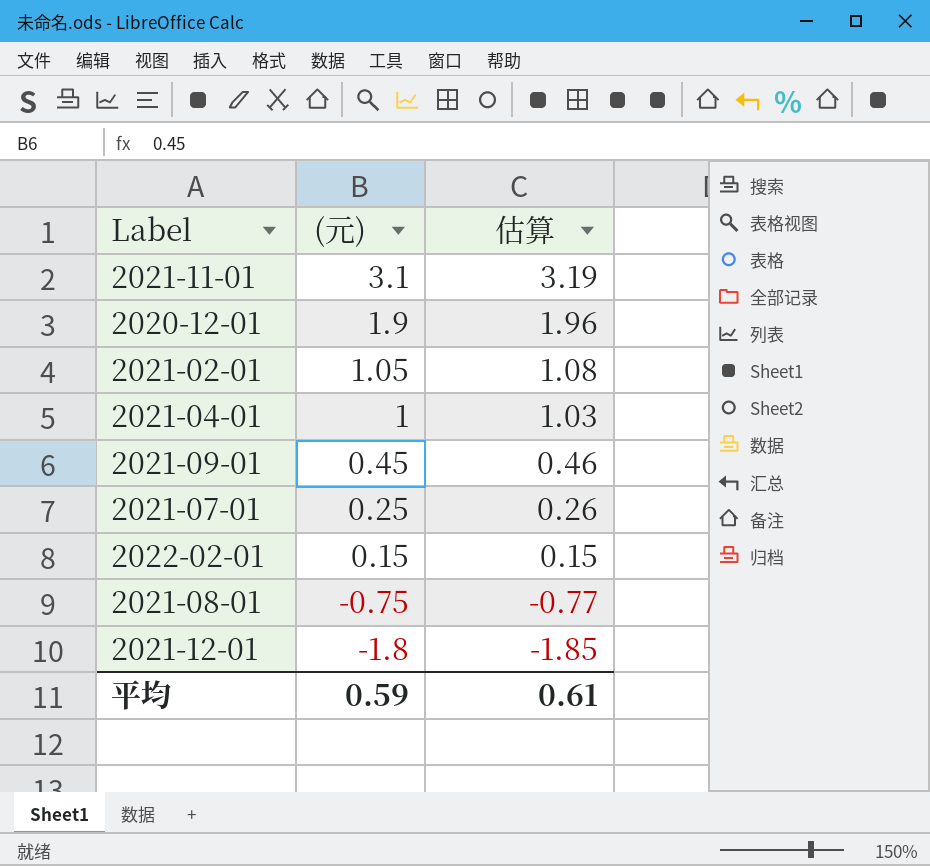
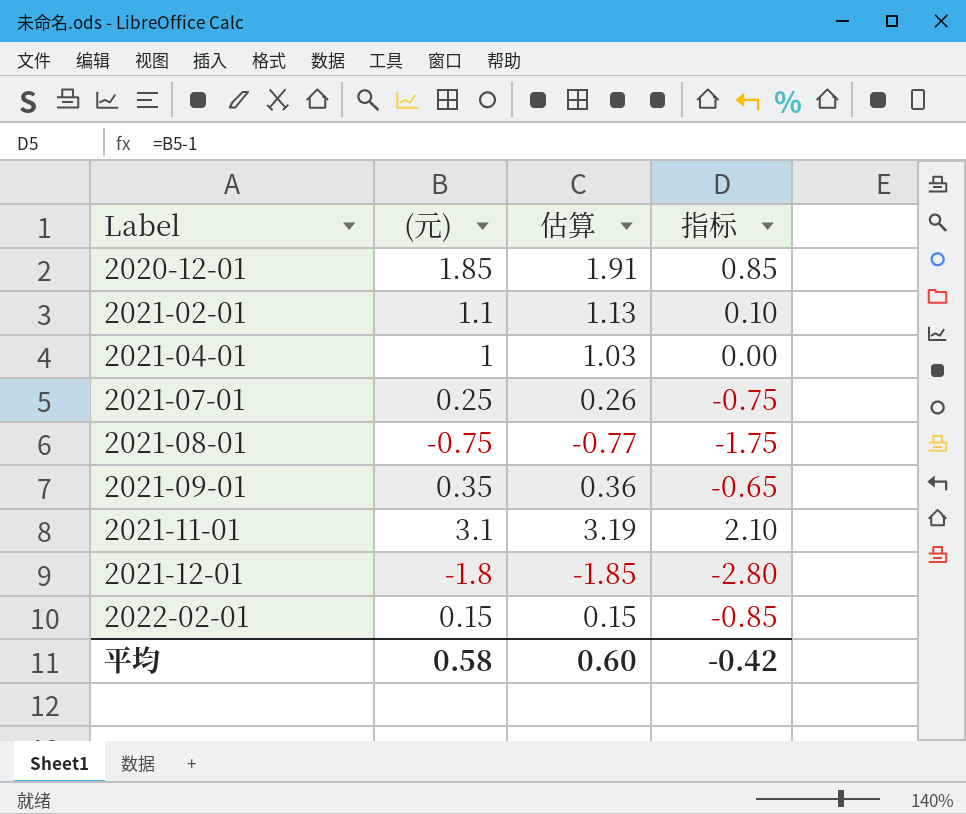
row order: (元) descending -> Label ascending
column 指标 | formula: none -> [(元)] - 1
2020-12-01 | (元): 1.9 -> 1.85
2020-12-01 | 估算: 1.96 -> 1.91
2021-02-01 | (元): 1.05 -> 1.1
2021-02-01 | 估算: 1.08 -> 1.13
2021-09-01 | (元): 0.45 -> 0.35
2021-09-01 | 估算: 0.46 -> 0.36
平均 | (元): 0.59 -> 0.58
平均 | 估算: 0.61 -> 0.60

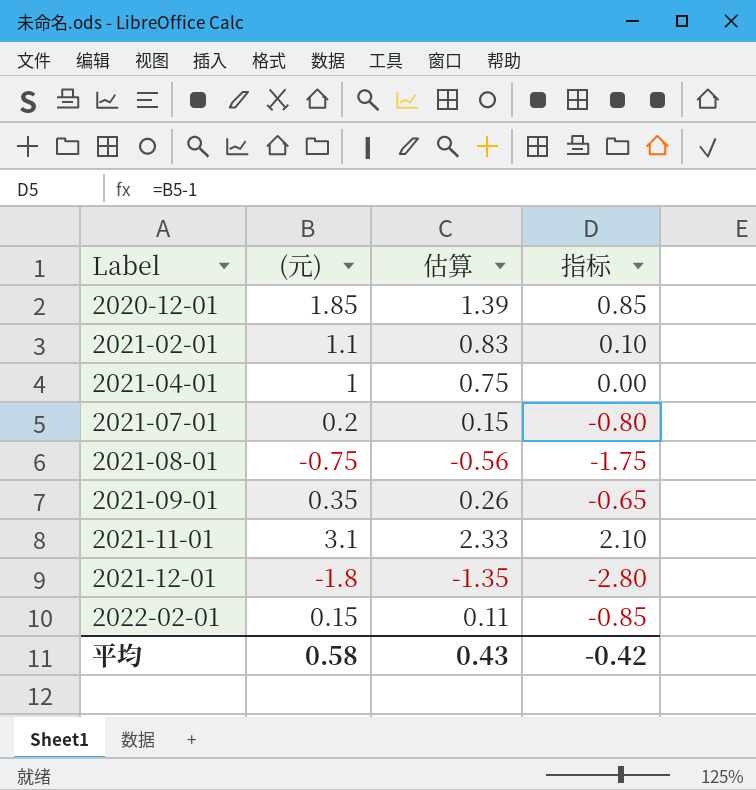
column 估算 | formula: [(元)] * 1.03 -> [(元)] * 0.75
2021-07-01 | (元): 0.25 -> 0.2
2021-07-01 | 指标: -0.75 -> -0.80
平均 | 估算: 0.60 -> 0.43

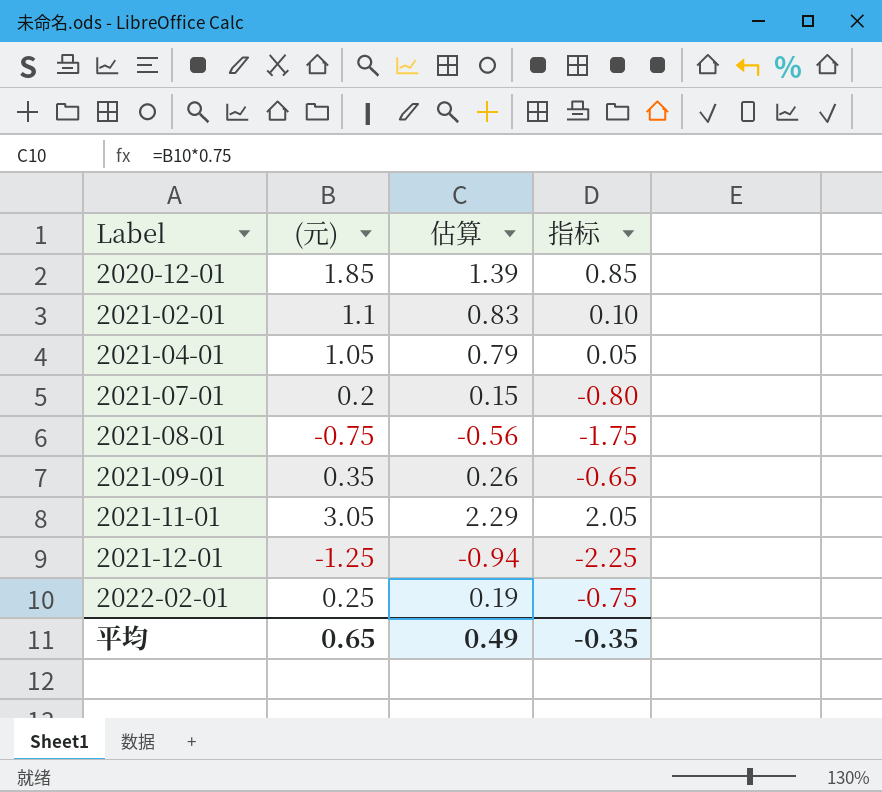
2021-04-01 | (元): 1 -> 1.05
2021-04-01 | 估算: 0.75 -> 0.79
2021-04-01 | 指标: 0.00 -> 0.05
2021-11-01 | (元): 3.1 -> 3.05
2021-11-01 | 估算: 2.33 -> 2.29
2021-11-01 | 指标: 2.10 -> 2.05
2021-12-01 | (元): -1.8 -> -1.25
2021-12-01 | 估算: -1.35 -> -0.94
2021-12-01 | 指标: -2.80 -> -2.25
2022-02-01 | (元): 0.15 -> 0.25
2022-02-01 | 估算: 0.11 -> 0.19
2022-02-01 | 指标: -0.85 -> -0.75
平均 | (元): 0.58 -> 0.65
平均 | 估算: 0.43 -> 0.49
平均 | 指标: -0.42 -> -0.35

